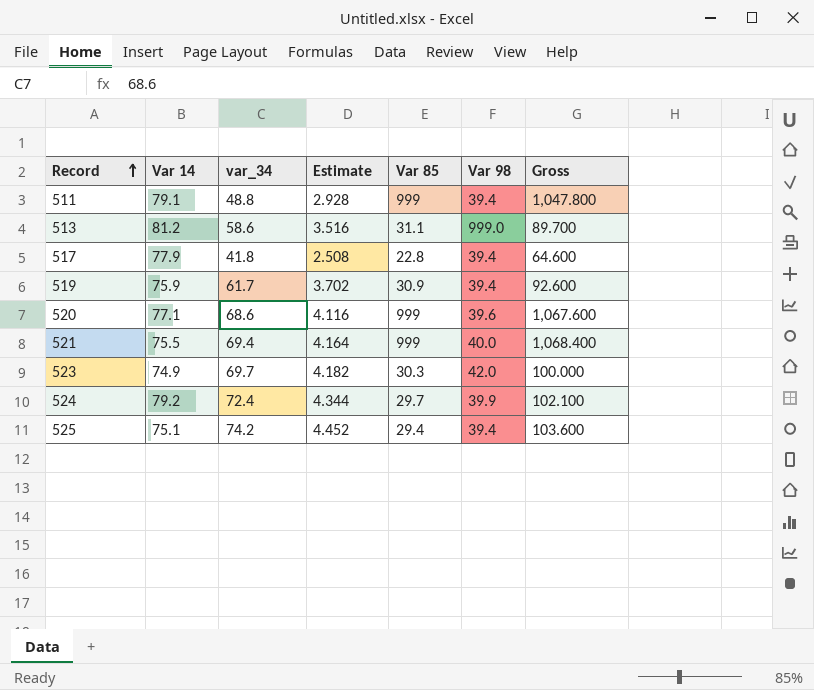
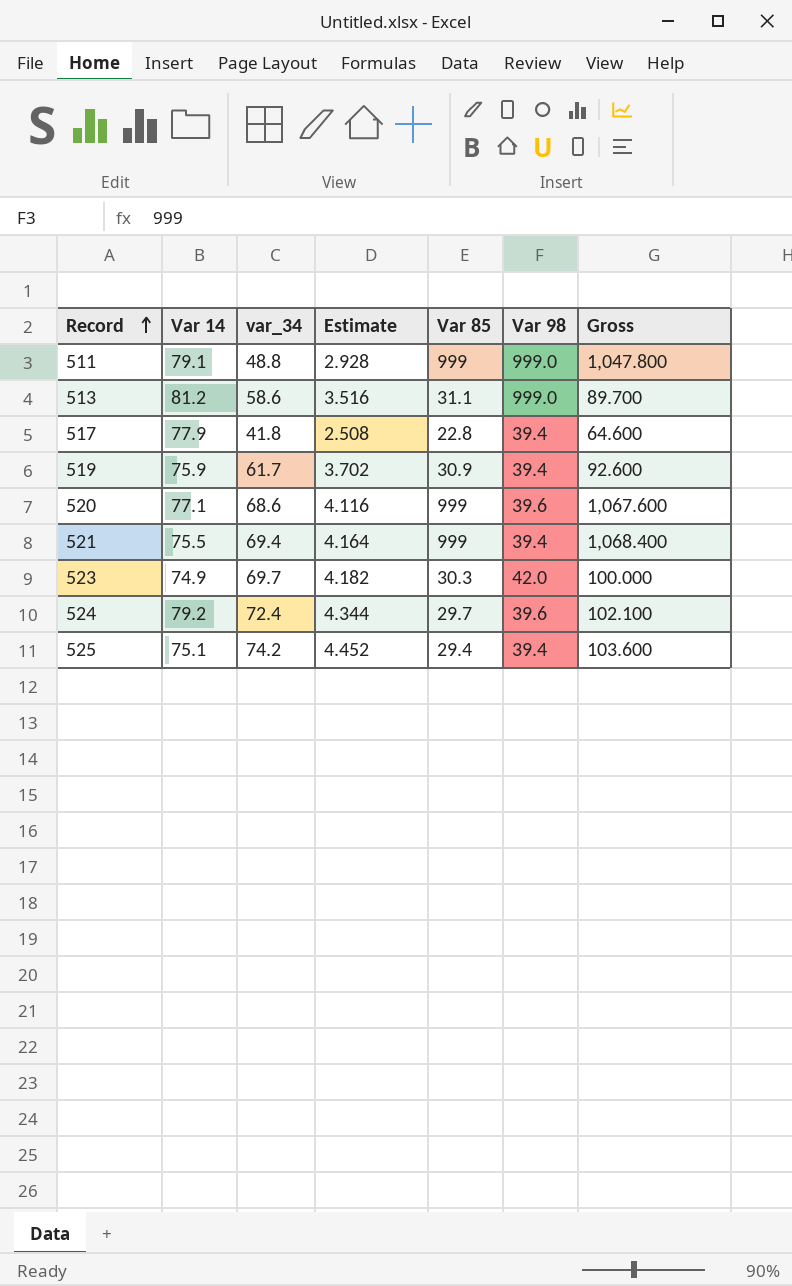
511 | Var 98: 39.4 -> 999.0
521 | Var 98: 40.0 -> 39.4
524 | Var 98: 39.9 -> 39.6

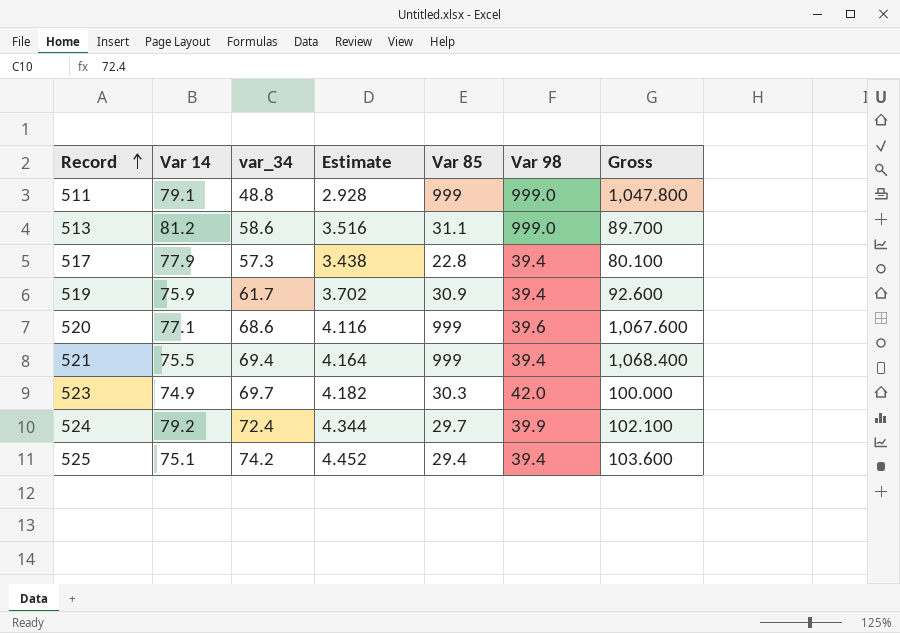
517 | var_34: 41.8 -> 57.3
517 | Estimate: 2.508 -> 3.438
517 | Gross: 64.600 -> 80.100
524 | Var 98: 39.6 -> 39.9

